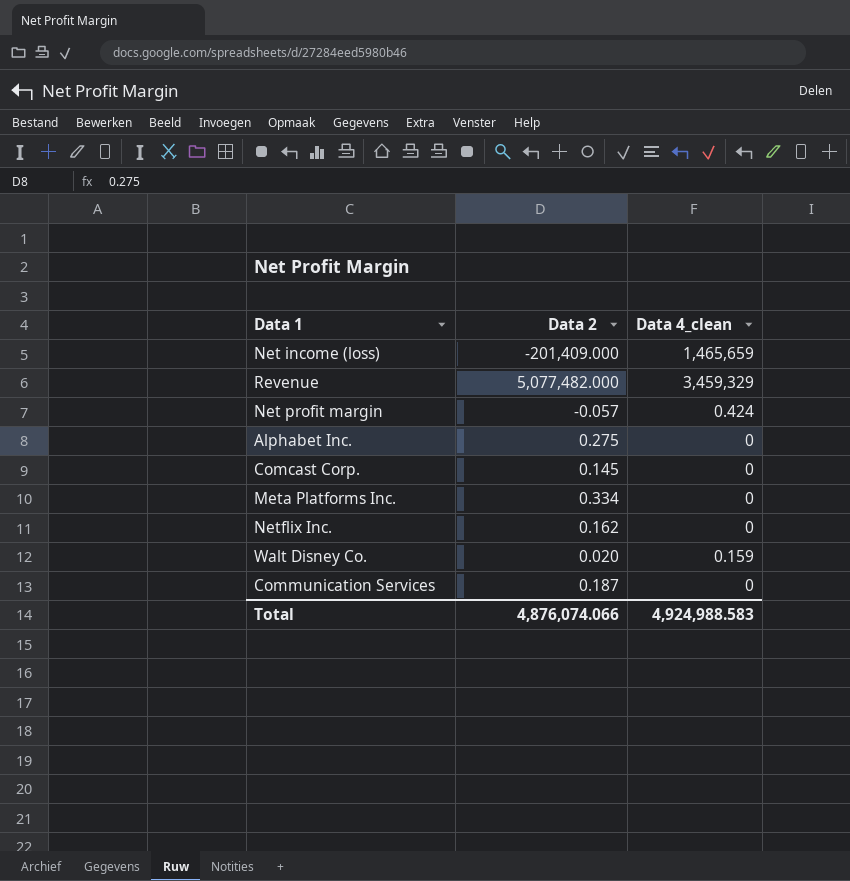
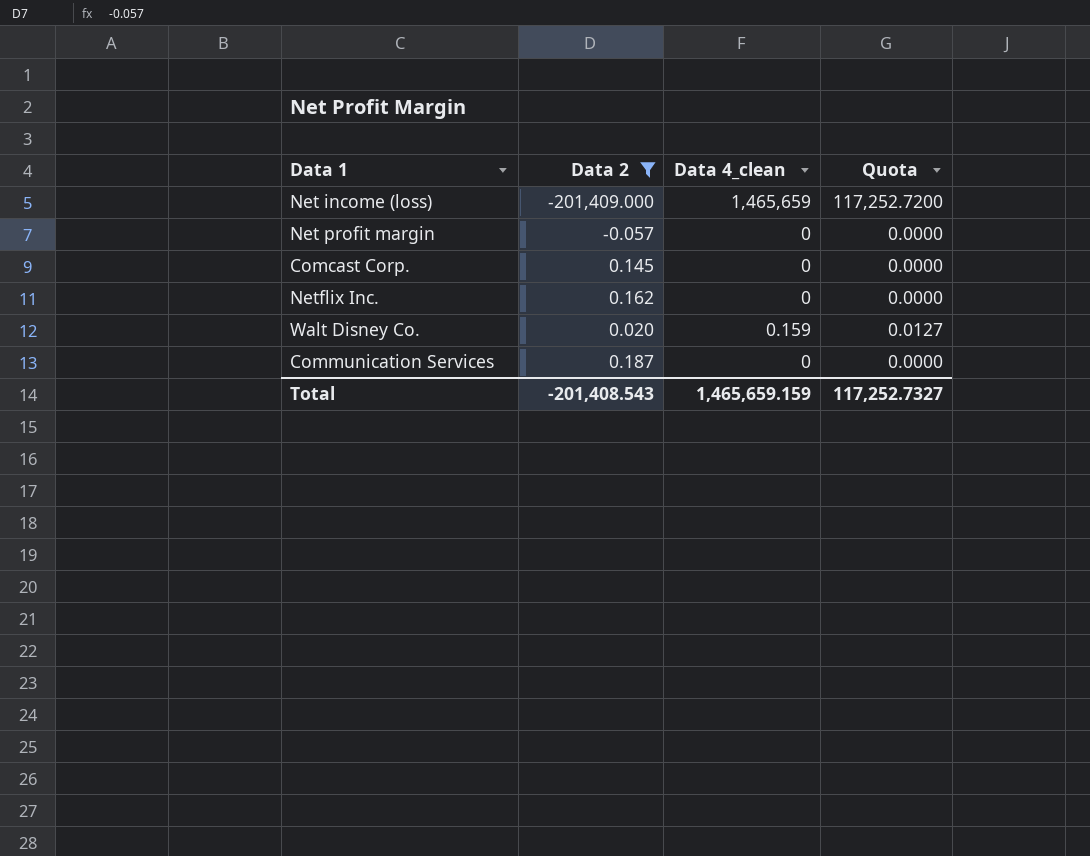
filter: none -> Data 2 <= 0.187
column Quota | formula: none -> [Data 4_clean] * 0.08
Net profit margin | Data 4_clean: 0.424 -> 0
Total | Data 2: 4,876,074.066 -> -201,408.543
Total | Data 4_clean: 4,924,988.583 -> 1,465,659.159

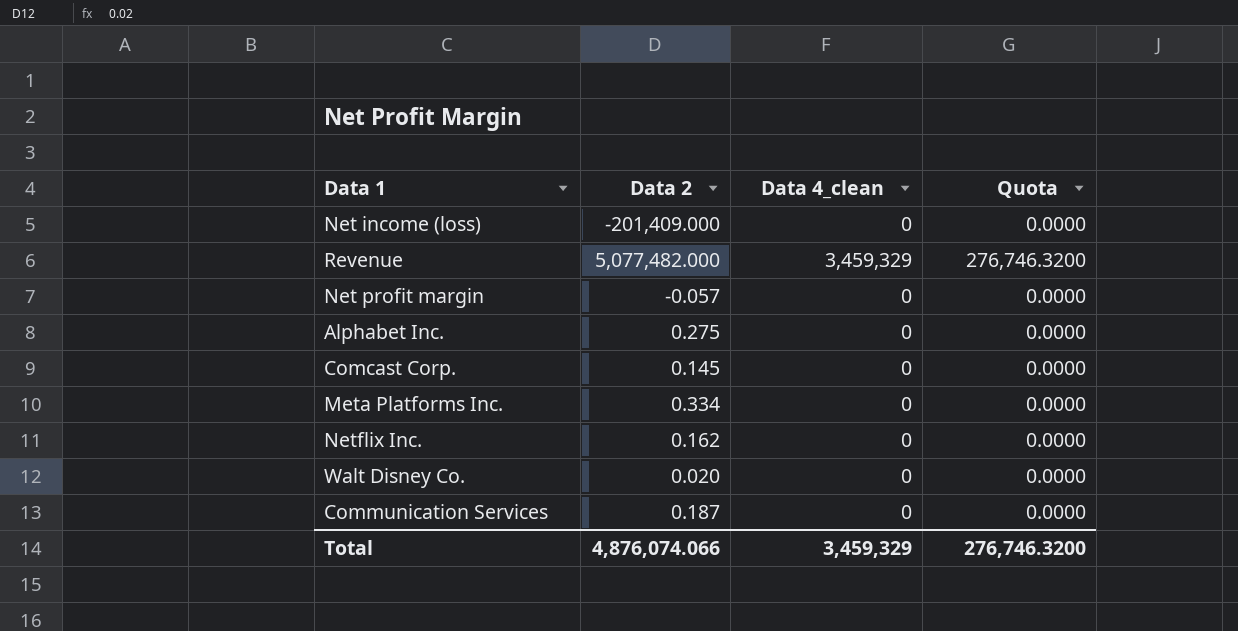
filter: Data 2 <= 0.187 -> none
Net income (loss) | Data 4_clean: 1,465,659 -> 0
Net income (loss) | Quota: 117,252.7200 -> 0.0000
Walt Disney Co. | Data 4_clean: 0.159 -> 0
Walt Disney Co. | Quota: 0.0127 -> 0.0000
Total | Data 2: -201,408.543 -> 4,876,074.066
Total | Data 4_clean: 1,465,659.159 -> 3,459,329
Total | Quota: 117,252.7327 -> 276,746.3200

